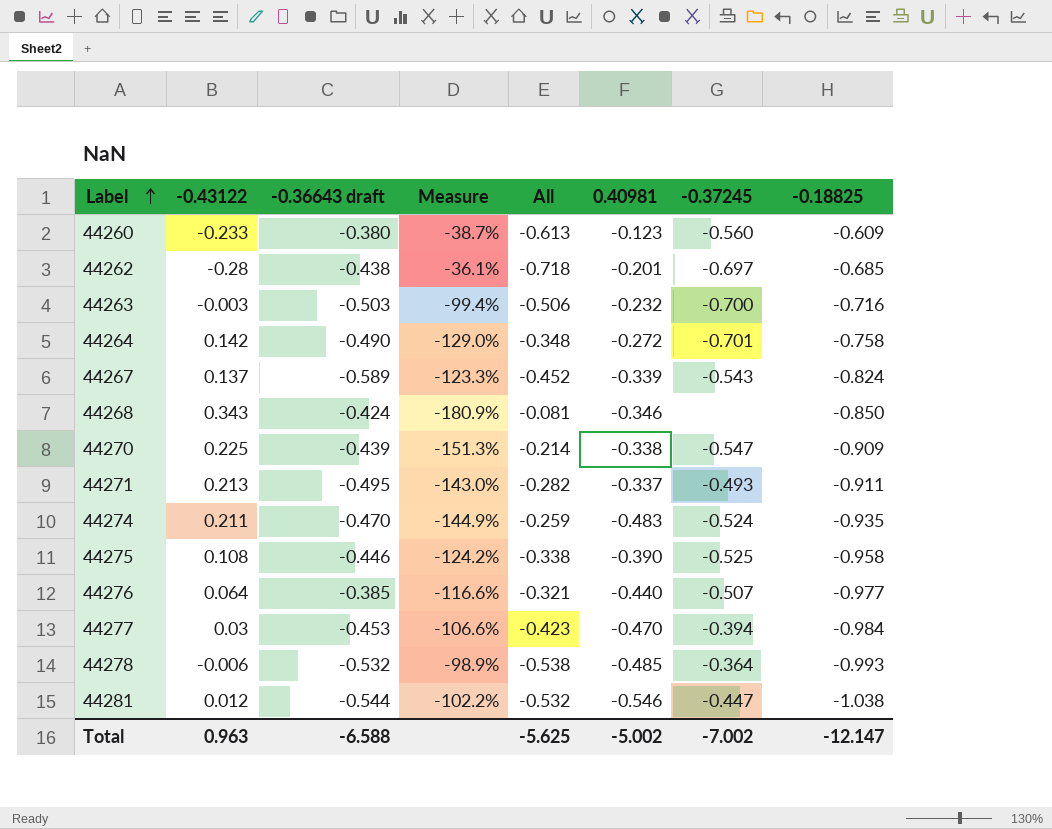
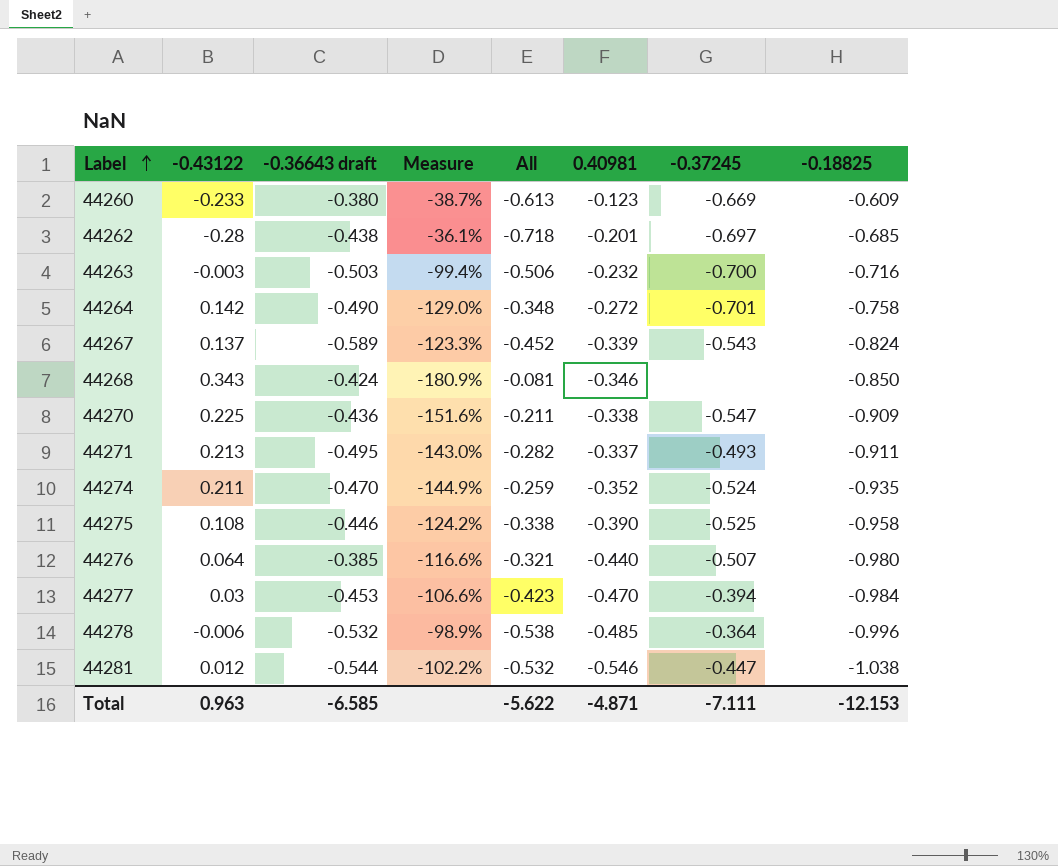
44260 | -0.37245: -0.560 -> -0.669
44270 | -0.36643 draft: -0.439 -> -0.436
44270 | Measure: -151.3% -> -151.6%
44270 | All: -0.214 -> -0.211
44274 | 0.40981: -0.483 -> -0.352
44276 | -0.18825: -0.977 -> -0.980
44278 | -0.18825: -0.993 -> -0.996
Total | -0.36643 draft: -6.588 -> -6.585
Total | All: -5.625 -> -5.622
Total | 0.40981: -5.002 -> -4.871
Total | -0.37245: -7.002 -> -7.111
Total | -0.18825: -12.147 -> -12.153

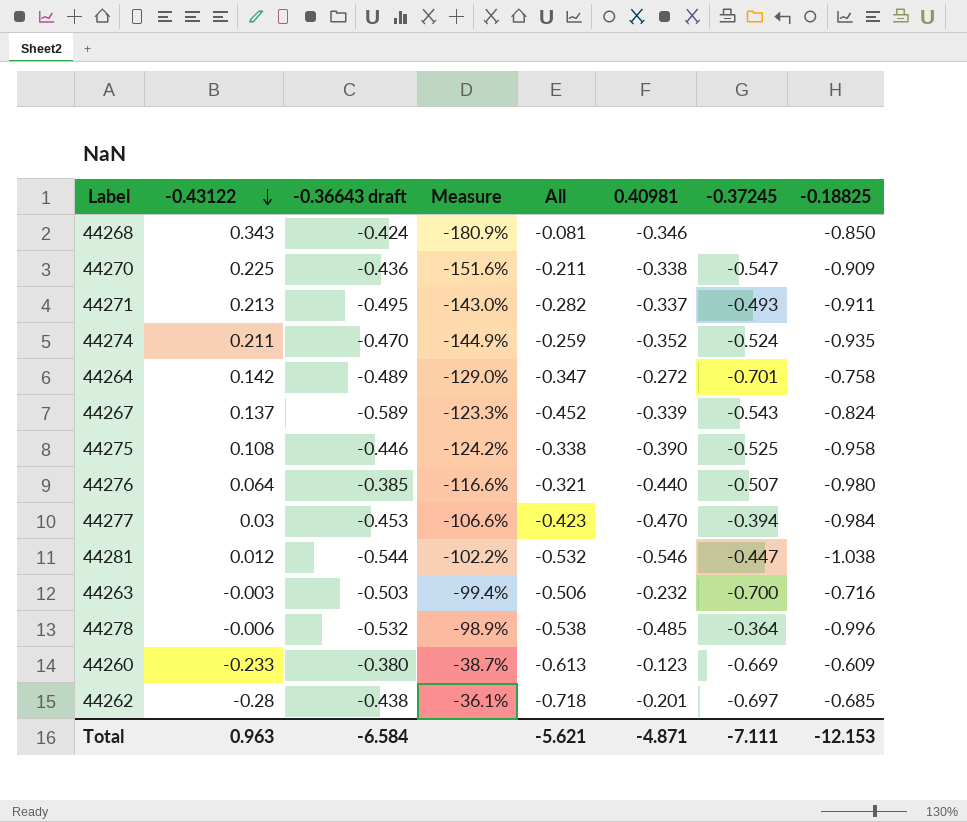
row order: Label ascending -> -0.43122 descending
44264 | -0.36643 draft: -0.490 -> -0.489
44264 | All: -0.348 -> -0.347
Total | -0.36643 draft: -6.585 -> -6.584
Total | All: -5.622 -> -5.621

